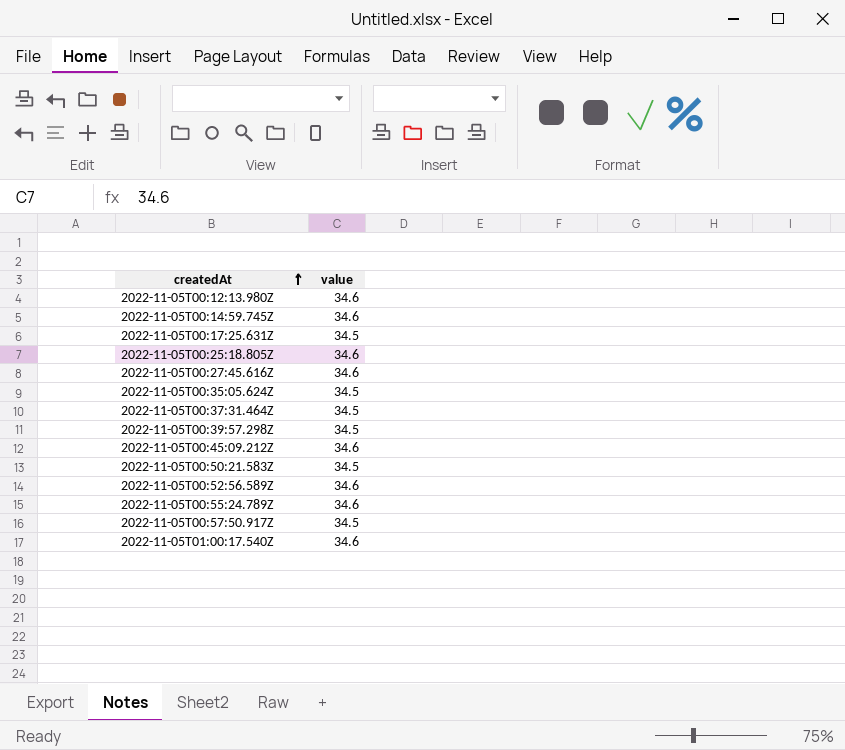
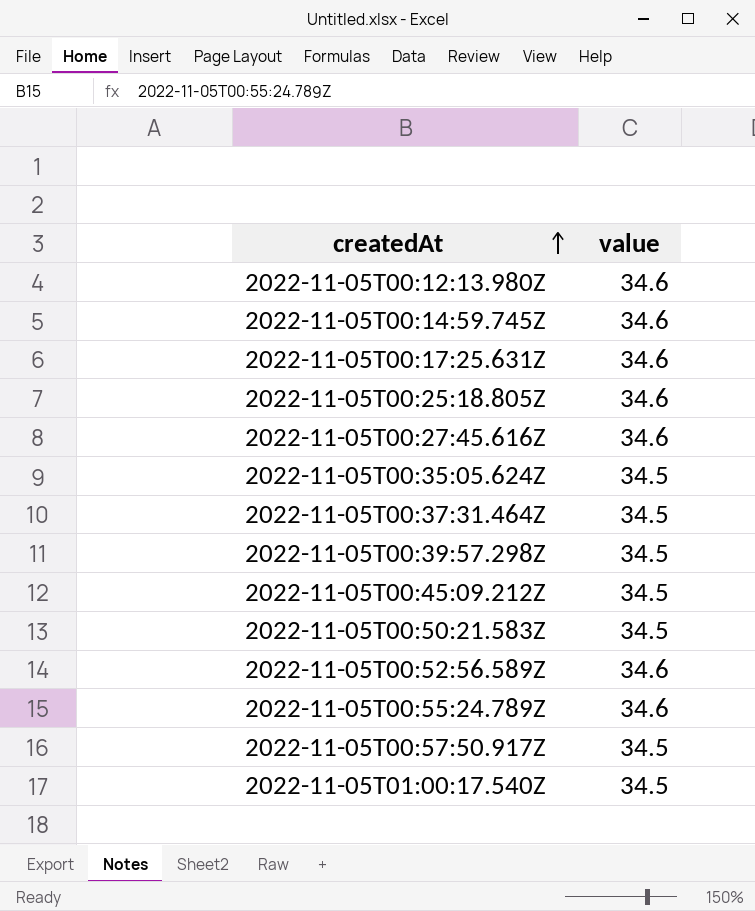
2022-11-05T00:17:25.631Z | value: 34.5 -> 34.6
2022-11-05T00:45:09.212Z | value: 34.6 -> 34.5
2022-11-05T01:00:17.540Z | value: 34.6 -> 34.5

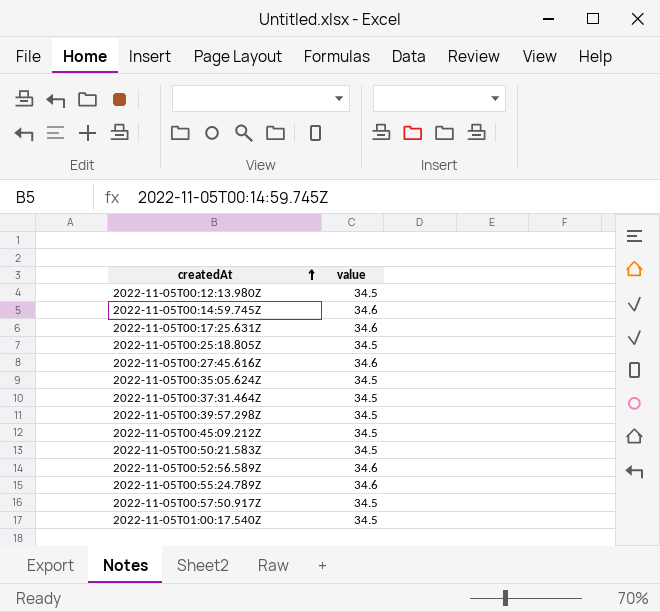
2022-11-05T00:12:13.980Z | value: 34.6 -> 34.5
2022-11-05T00:25:18.805Z | value: 34.6 -> 34.5

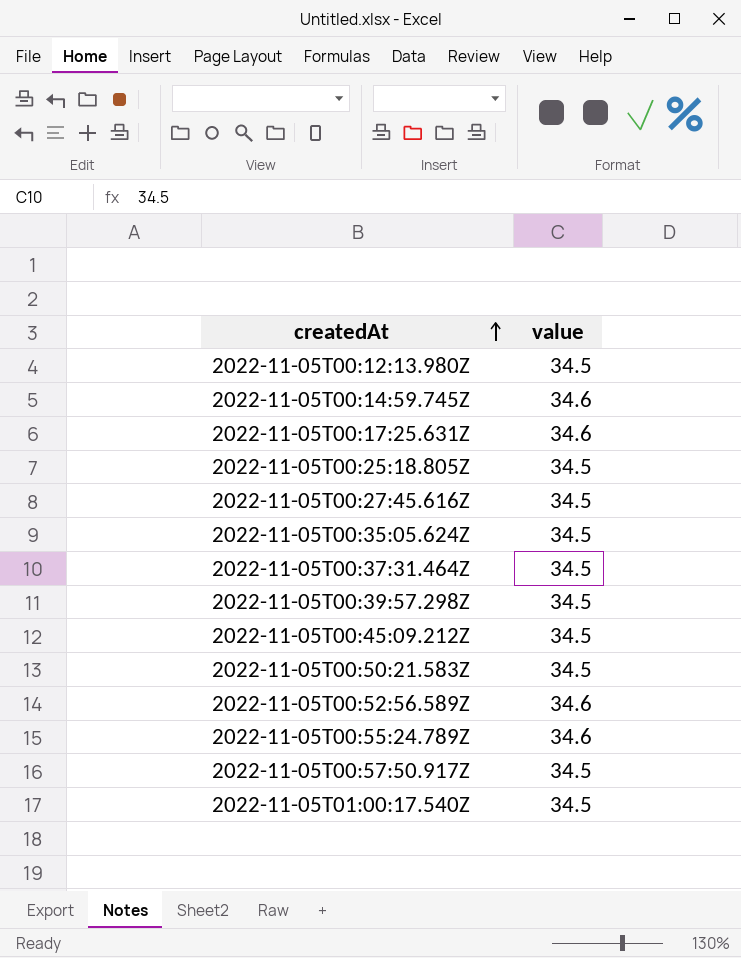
2022-11-05T00:27:45.616Z | value: 34.6 -> 34.5

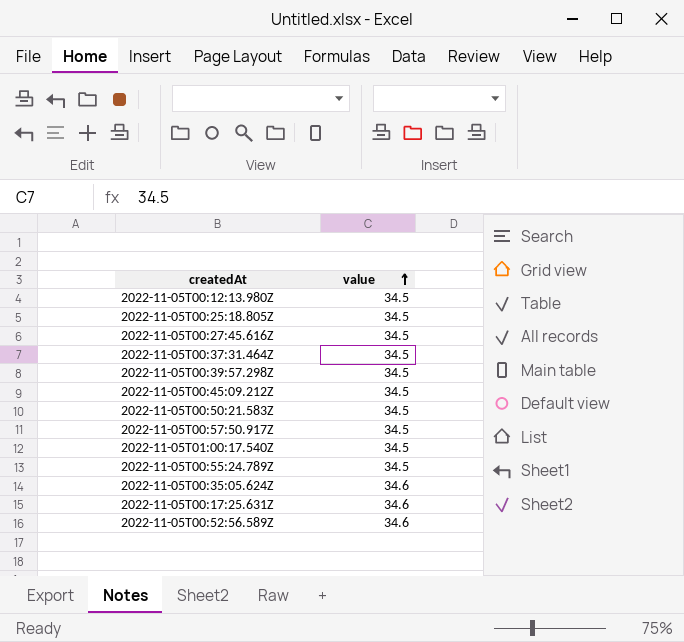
row order: createdAt ascending -> value ascending
row 2022-11-05T00:14:59.745Z: 34.6 -> none
2022-11-05T00:55:24.789Z | value: 34.6 -> 34.5
2022-11-05T00:35:05.624Z | value: 34.5 -> 34.6

